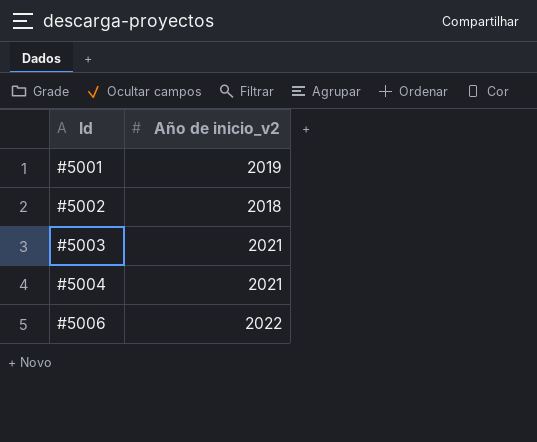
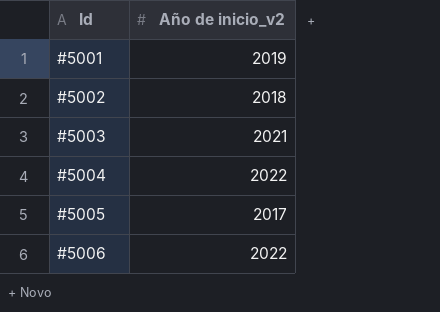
#5004 | Año de inicio_v2: 2021 -> 2022
row #5005: none -> 2017

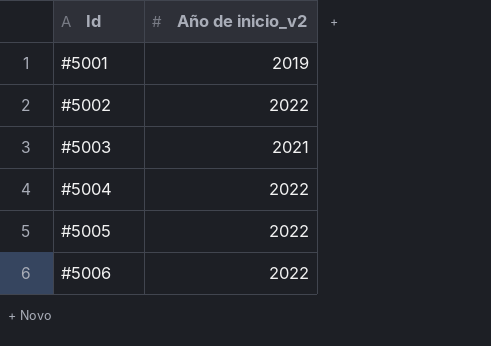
#5002 | Año de inicio_v2: 2018 -> 2022
#5005 | Año de inicio_v2: 2017 -> 2022

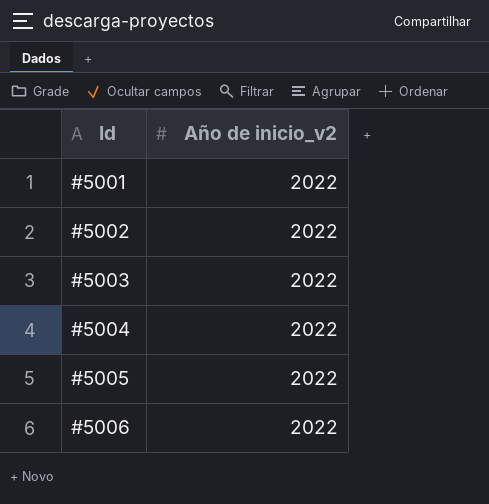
#5001 | Año de inicio_v2: 2019 -> 2022
#5003 | Año de inicio_v2: 2021 -> 2022

